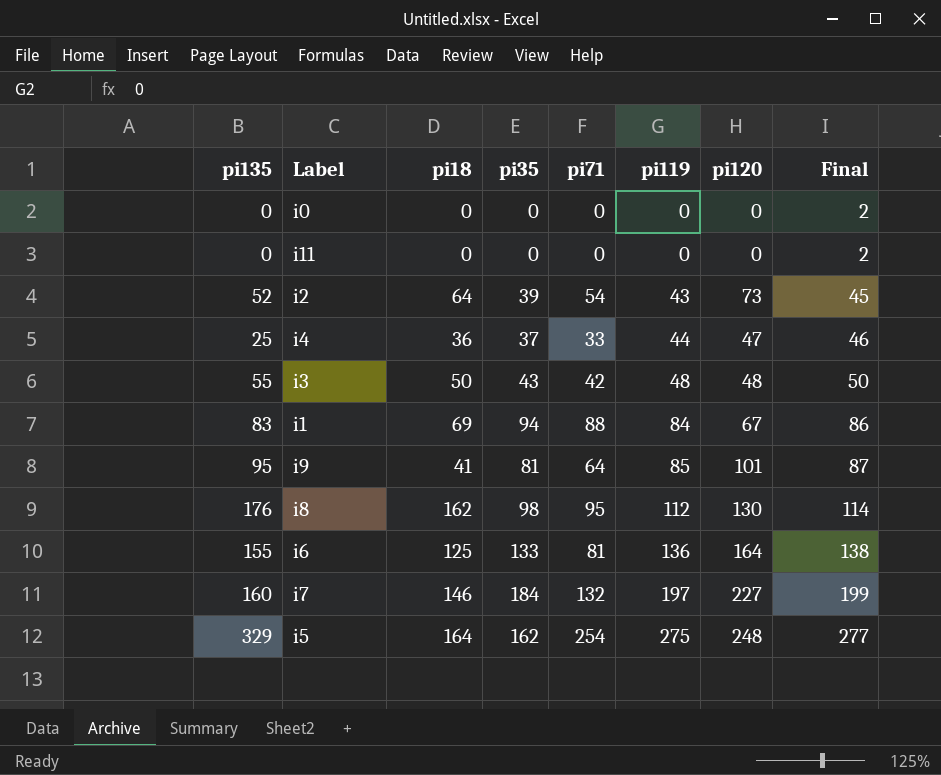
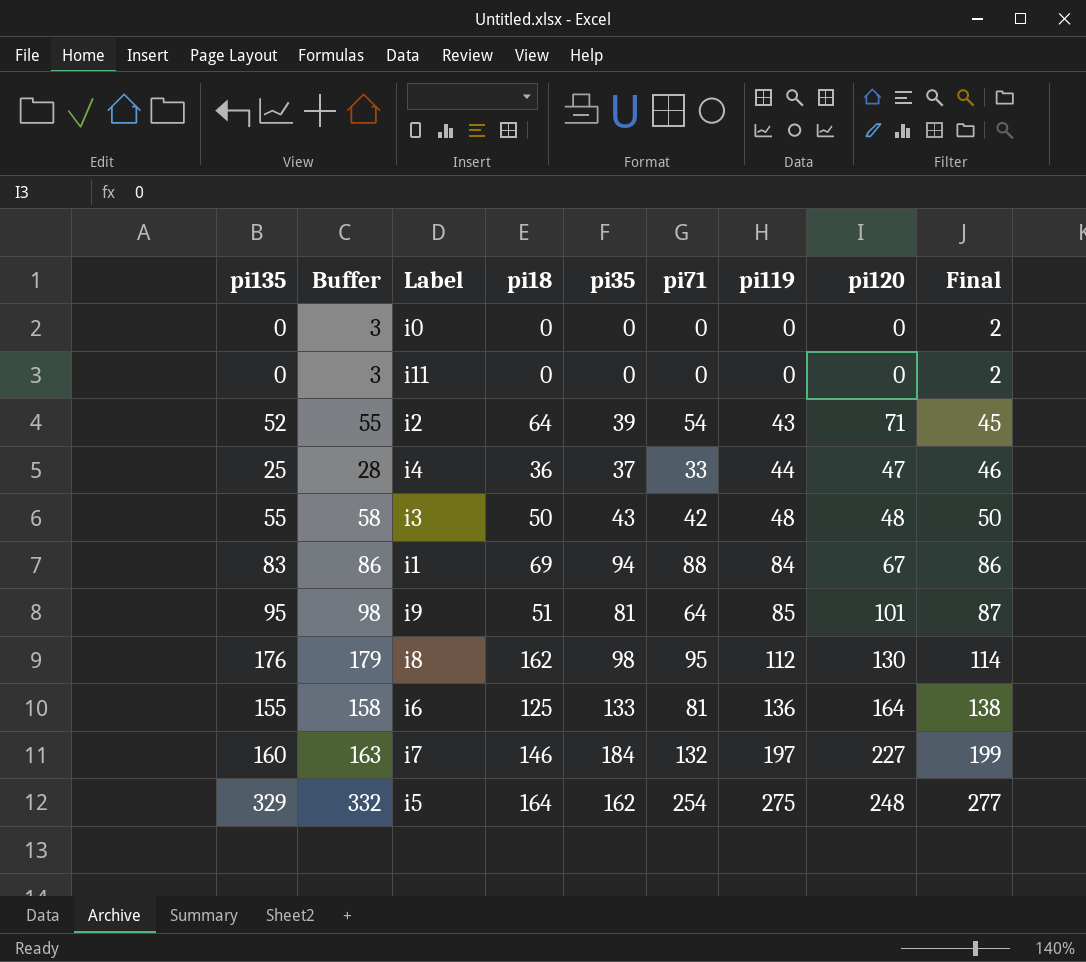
column Buffer | formula: none -> [pi135] + 3
i2 | pi120: 73 -> 71
i9 | pi18: 41 -> 51

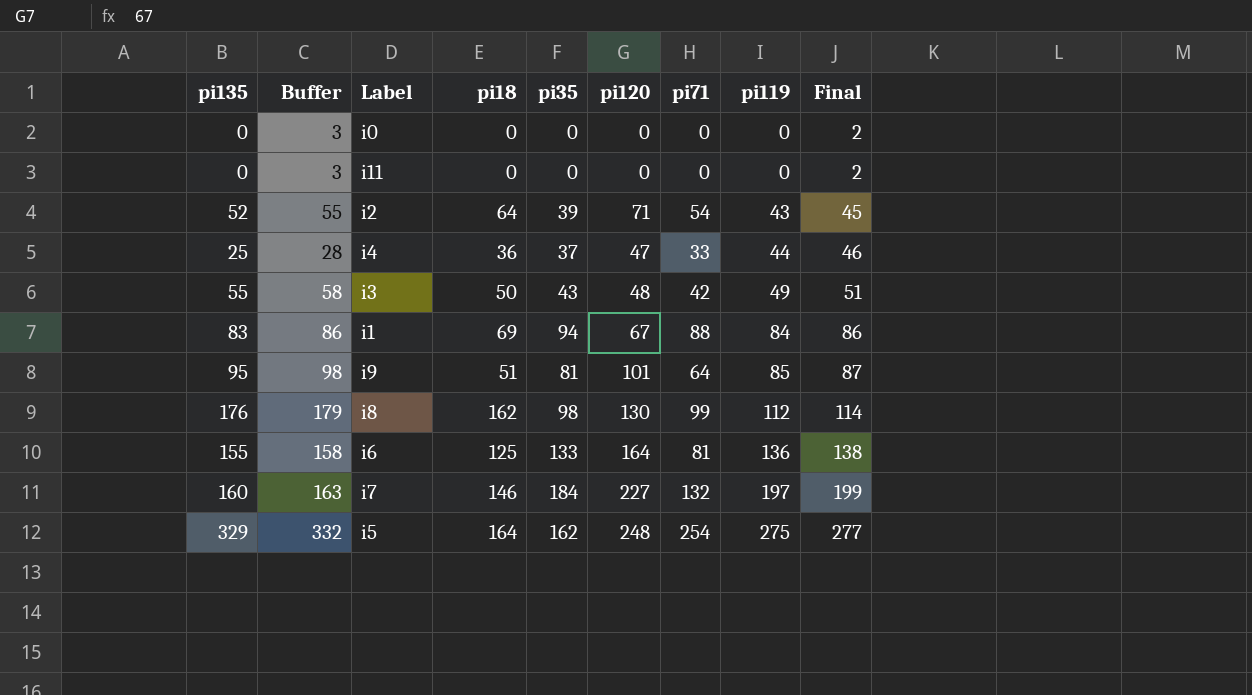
column pi120 | position: 8 -> 6
i3 | pi119: 48 -> 49
i3 | Final: 50 -> 51
i8 | pi71: 95 -> 99

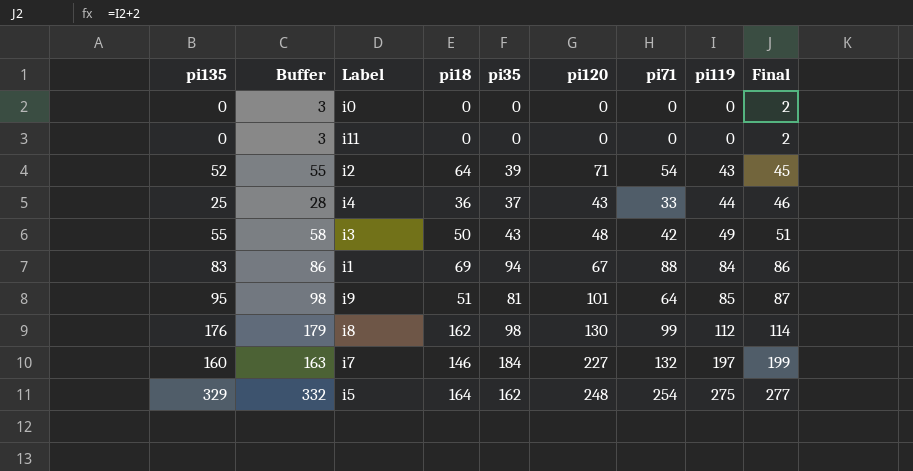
row i6: 155 | 158 | 125 | 133 | 164 | 81 | 136 | 138 -> none
i4 | pi120: 47 -> 43

